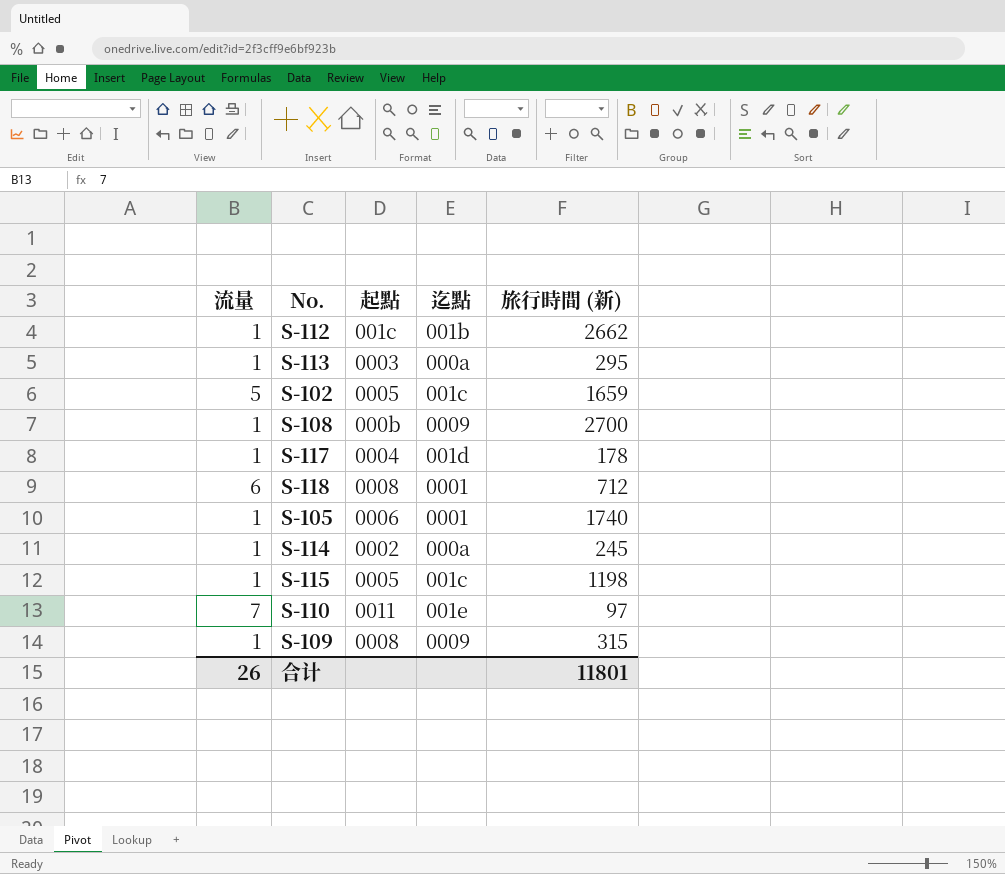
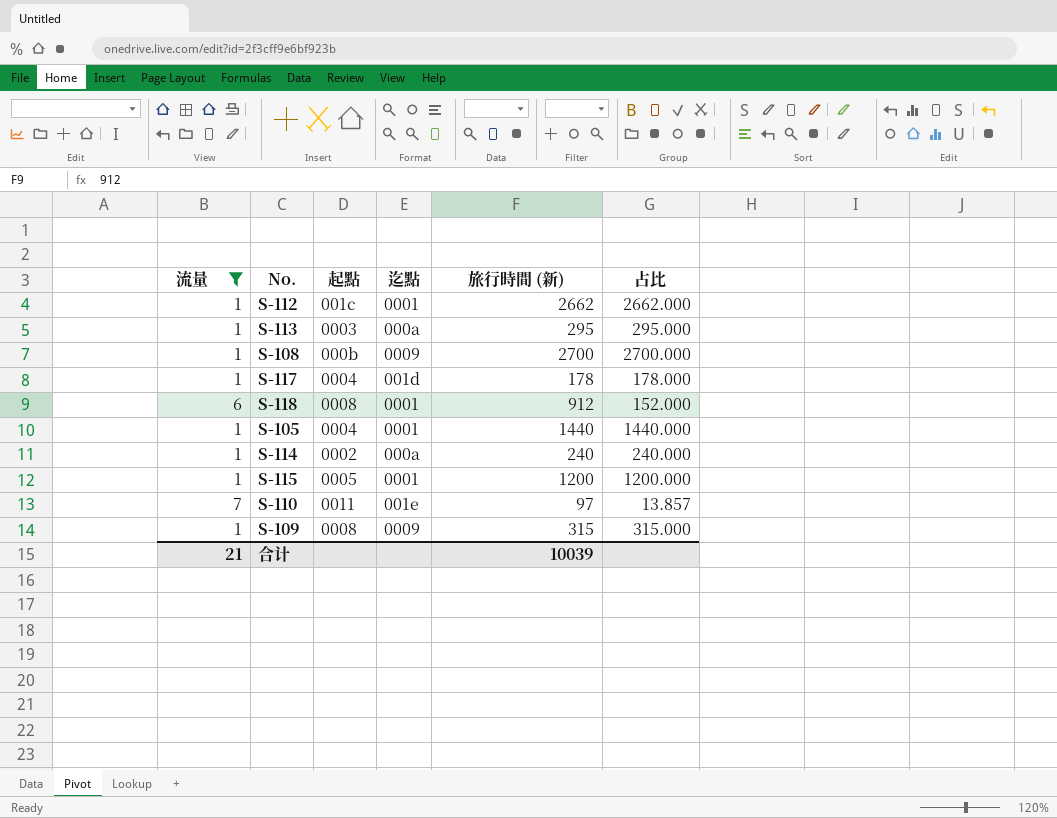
filter: none -> 流量 != 5
column 占比 | formula: none -> [旅行時間 (新)] / [流量]
S-112 | 迄點: 001b -> 0001
S-118 | 旅行時間 (新): 712 -> 912
S-105 | 起點: 0006 -> 0004
S-105 | 旅行時間 (新): 1740 -> 1440
S-114 | 旅行時間 (新): 245 -> 240
S-115 | 迄點: 001c -> 0001
S-115 | 旅行時間 (新): 1198 -> 1200
合计 | 流量: 26 -> 21
合计 | 旅行時間 (新): 11801 -> 10039

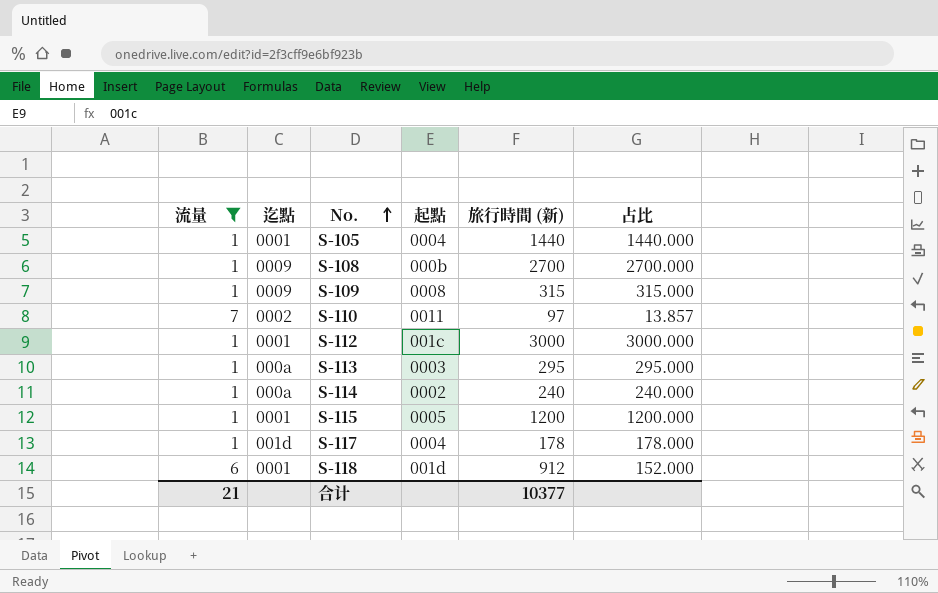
row order: none -> No. ascending
column 迄點 | position: 4 -> 2
S-110 | 迄點: 001e -> 0002
S-112 | 旅行時間 (新): 2662 -> 3000
S-112 | 占比: 2662.000 -> 3000.000
S-118 | 起點: 0008 -> 001d
合计 | 旅行時間 (新): 10039 -> 10377

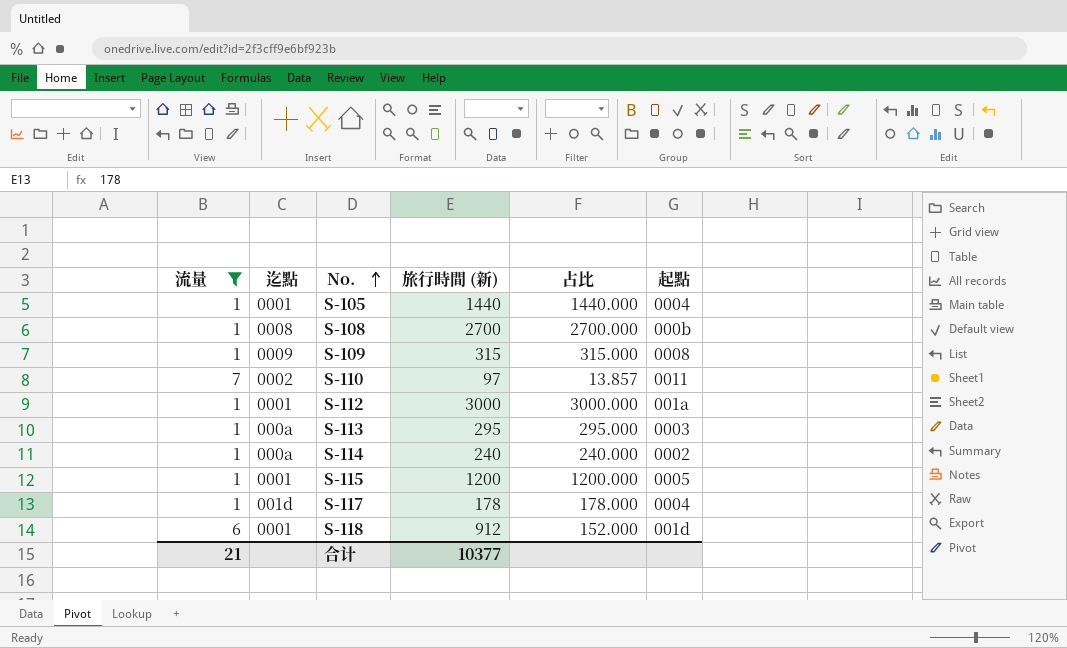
column 起點 | position: 4 -> 6
S-108 | 迄點: 0009 -> 0008
S-112 | 起點: 001c -> 001a

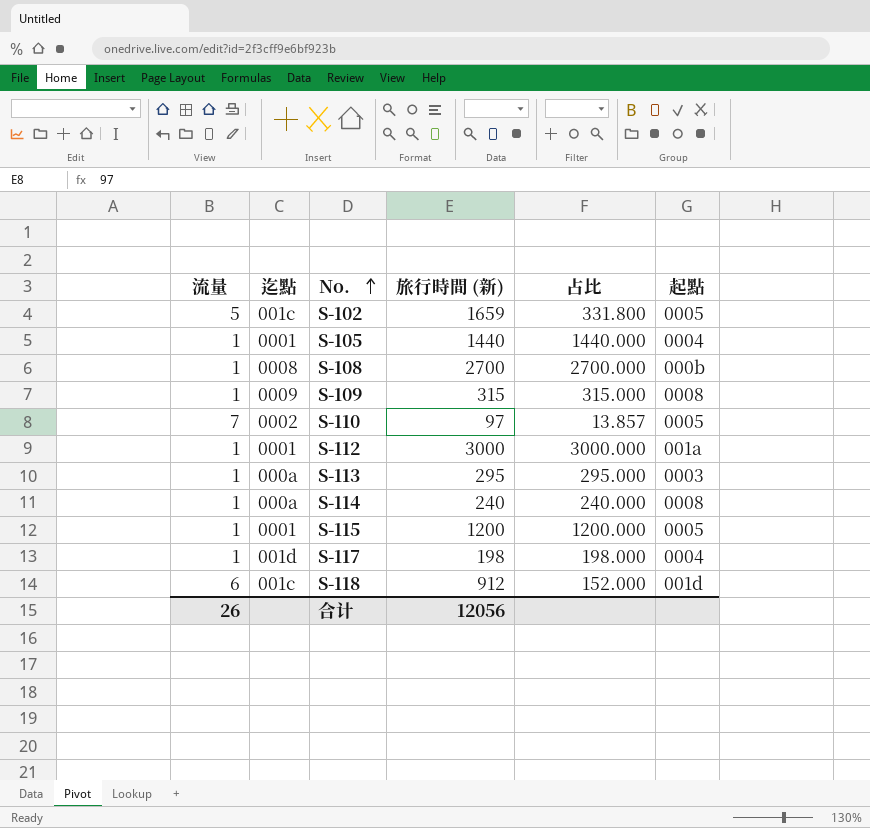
filter: 流量 != 5 -> none
S-110 | 起點: 0011 -> 0005
S-114 | 起點: 0002 -> 0008
S-117 | 旅行時間 (新): 178 -> 198
S-117 | 占比: 178.000 -> 198.000
S-118 | 迄點: 0001 -> 001c
合计 | 流量: 21 -> 26
合计 | 旅行時間 (新): 10377 -> 12056

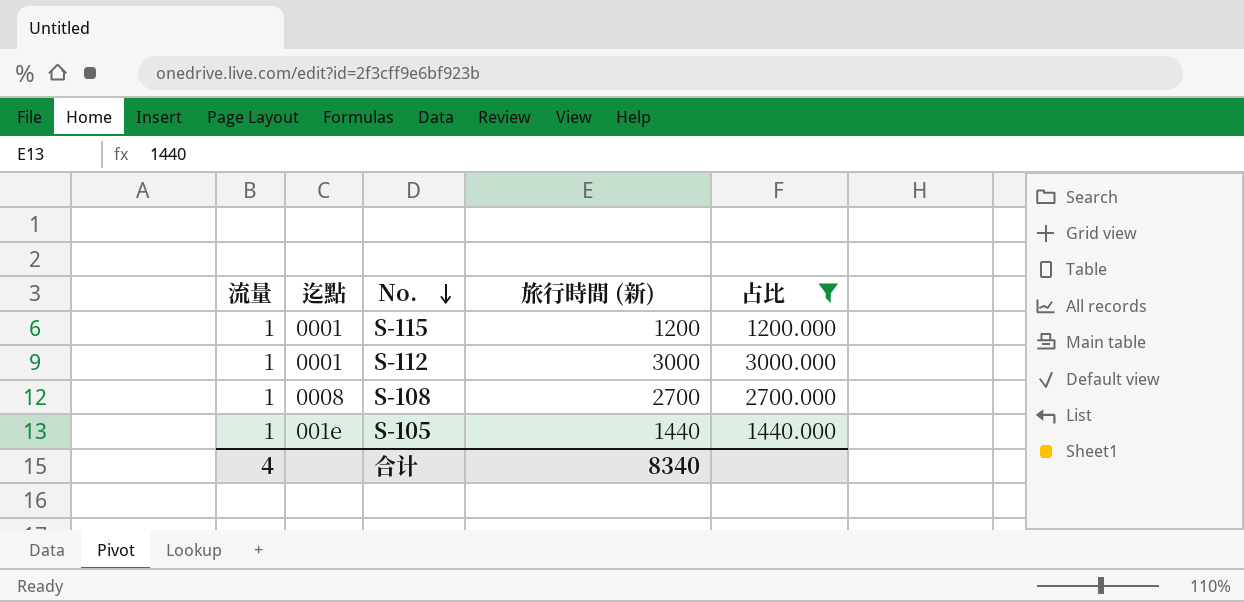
filter: none -> 占比 >= 1200.000
row order: No. ascending -> No. descending
column 起點 | position: 6 -> none
S-105 | 迄點: 0001 -> 001e
合计 | 流量: 26 -> 4
合计 | 旅行時間 (新): 12056 -> 8340

